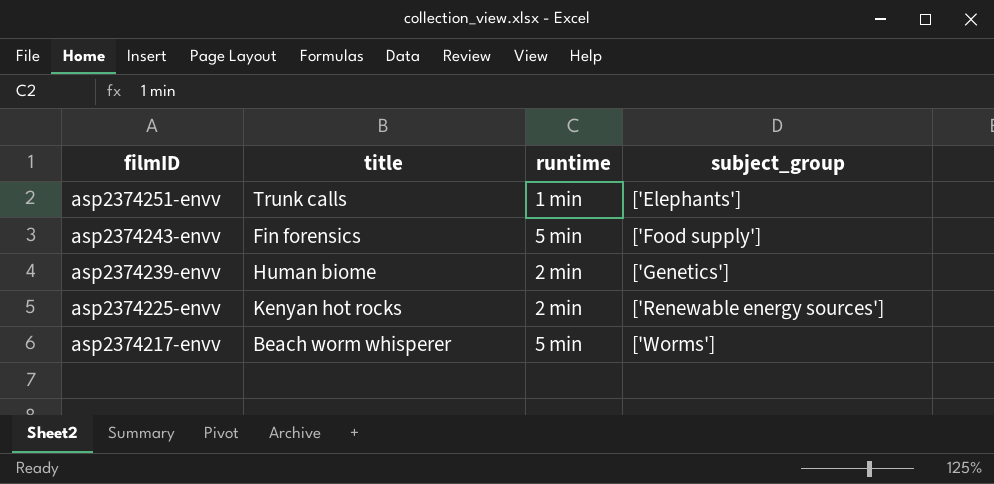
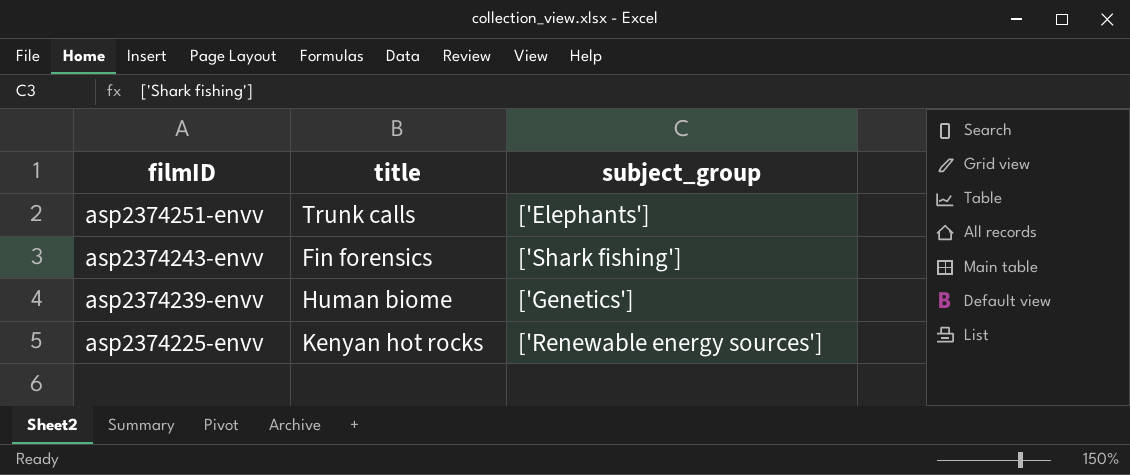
column runtime | position: 3 -> none
row asp2374217-envv: Beach worm whisperer | 5 min | ['Worms'] -> none
asp2374243-envv | subject_group: ['Food supply'] -> ['Shark fishing']

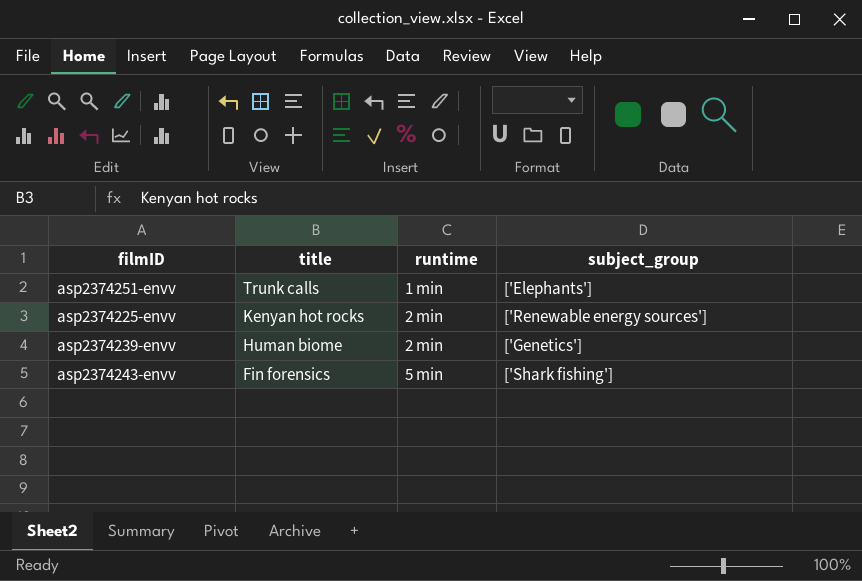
row order: filmID descending -> title descending
column runtime | position: none -> 3

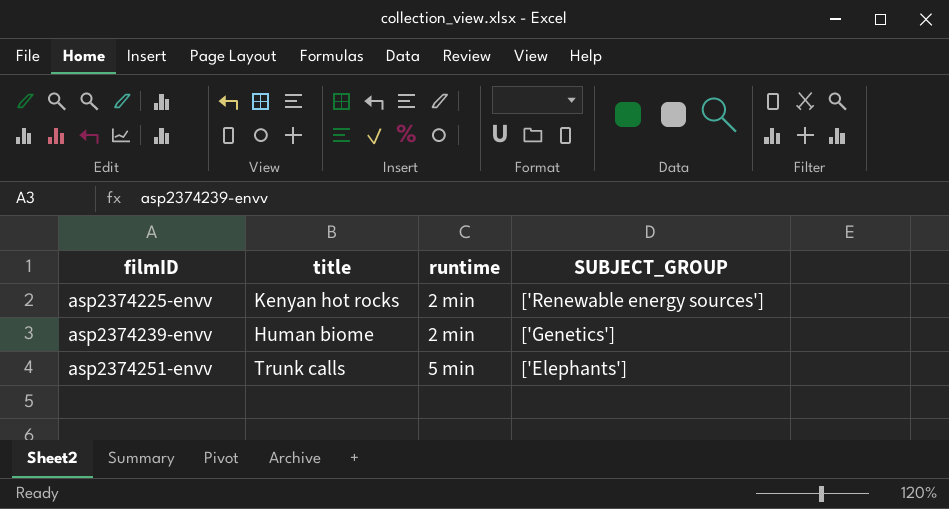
row order: title descending -> filmID ascending
column name: subject_group -> SUBJECT_GROUP
row asp2374243-envv: Fin forensics | 5 min | ['Shark fishing'] -> none
asp2374251-envv | runtime: 1 min -> 5 min

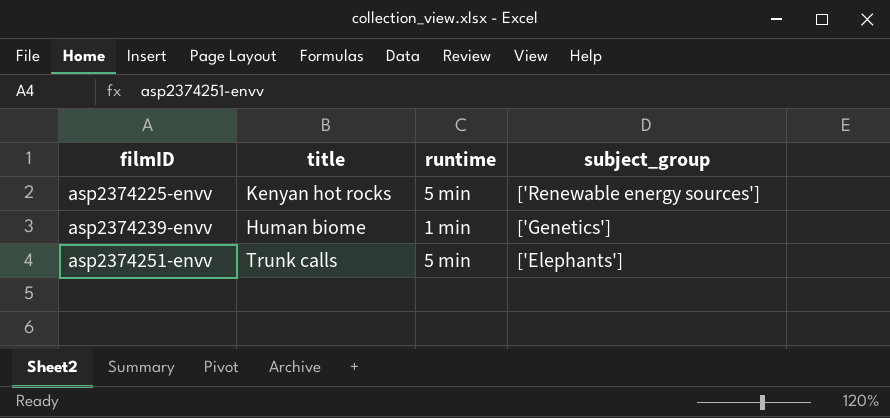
column name: SUBJECT_GROUP -> subject_group
asp2374225-envv | runtime: 2 min -> 5 min
asp2374239-envv | runtime: 2 min -> 1 min

